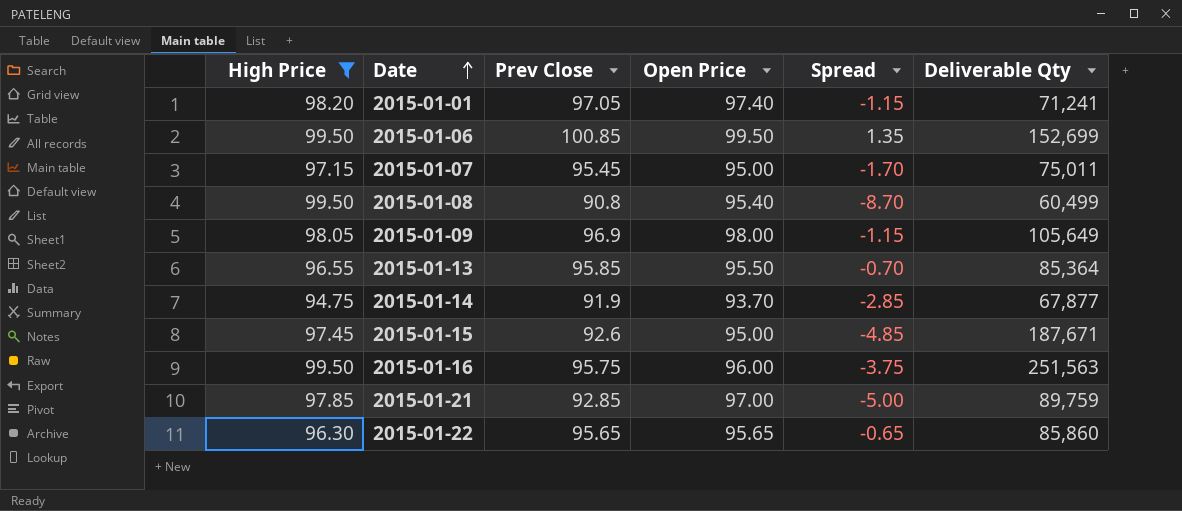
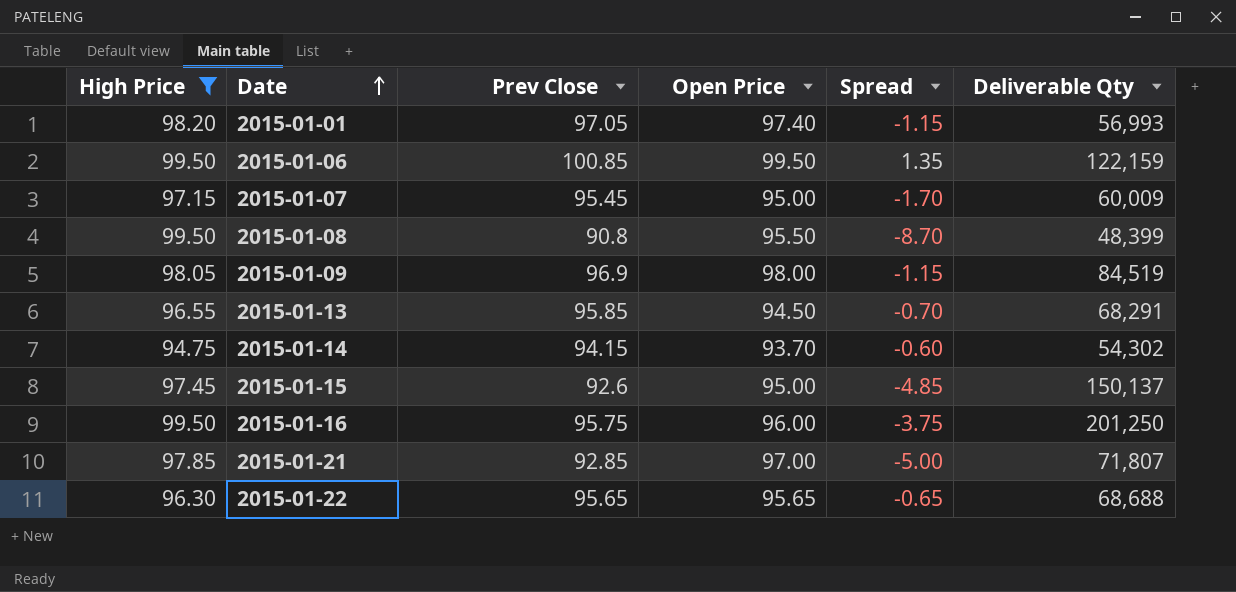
2015-01-01 | Deliverable Qty: 71,241 -> 56,993
2015-01-06 | Deliverable Qty: 152,699 -> 122,159
2015-01-07 | Deliverable Qty: 75,011 -> 60,009
2015-01-08 | Open Price: 95.40 -> 95.50
2015-01-08 | Deliverable Qty: 60,499 -> 48,399
2015-01-09 | Deliverable Qty: 105,649 -> 84,519
2015-01-13 | Open Price: 95.50 -> 94.50
2015-01-13 | Deliverable Qty: 85,364 -> 68,291
2015-01-14 | Prev Close: 91.9 -> 94.15
2015-01-14 | Spread: -2.85 -> -0.60
2015-01-14 | Deliverable Qty: 67,877 -> 54,302
2015-01-15 | Deliverable Qty: 187,671 -> 150,137
2015-01-16 | Deliverable Qty: 251,563 -> 201,250
2015-01-21 | Deliverable Qty: 89,759 -> 71,807
2015-01-22 | Deliverable Qty: 85,860 -> 68,688

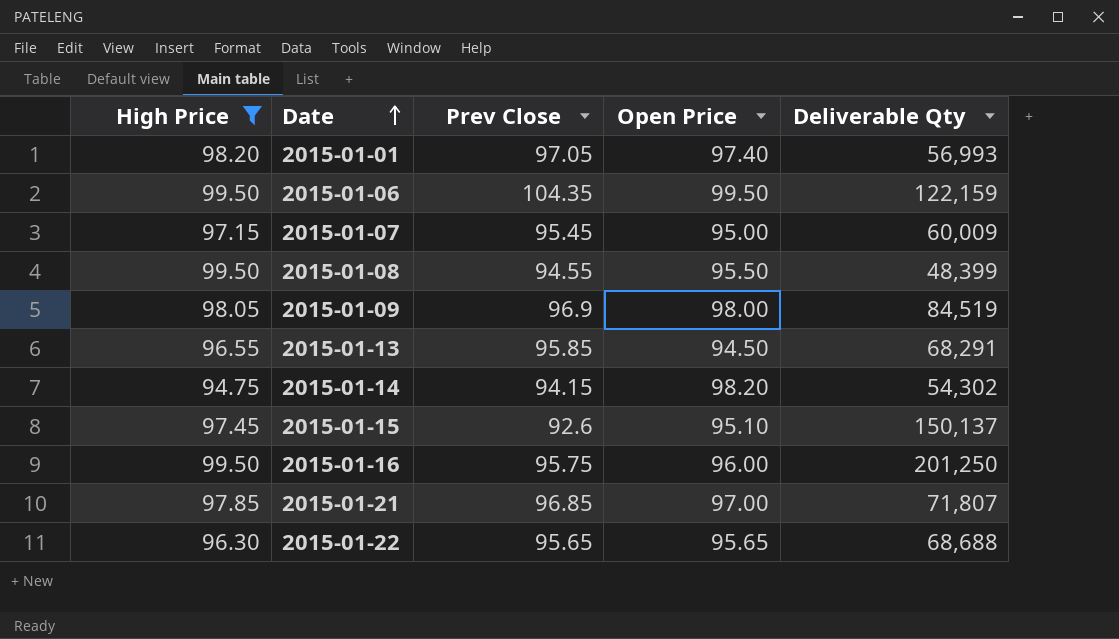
column Spread | formula: [Prev Close] - [High Price] -> none
2015-01-06 | Prev Close: 100.85 -> 104.35
2015-01-08 | Prev Close: 90.8 -> 94.55
2015-01-14 | Open Price: 93.70 -> 98.20
2015-01-15 | Open Price: 95.00 -> 95.10
2015-01-21 | Prev Close: 92.85 -> 96.85

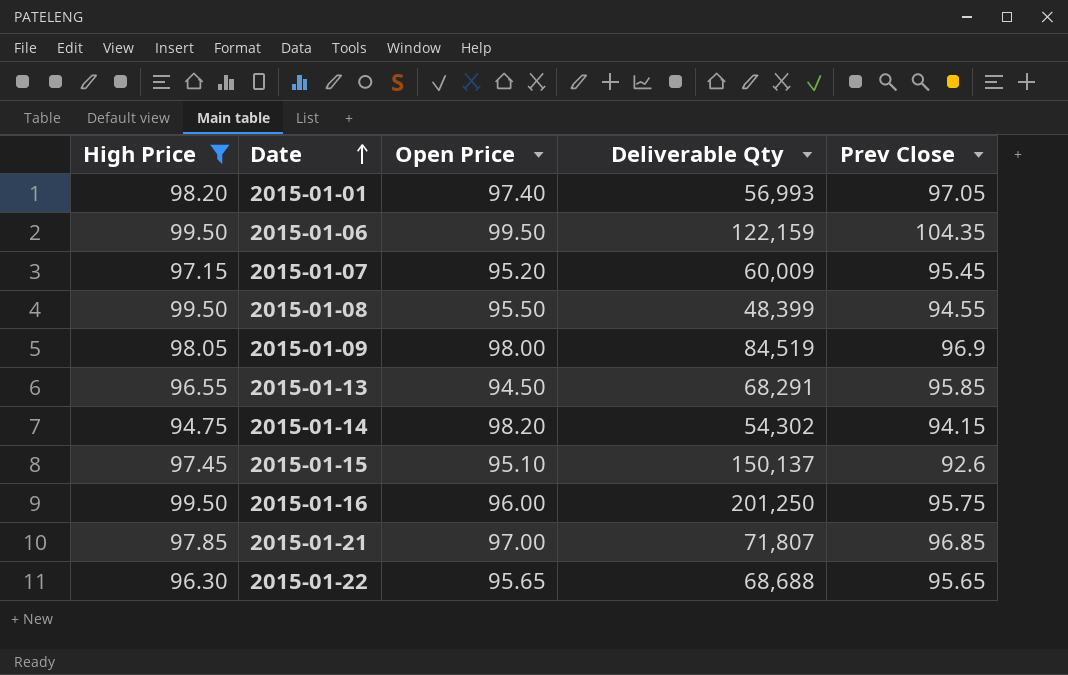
column Prev Close | position: 3 -> 5
2015-01-07 | Open Price: 95.00 -> 95.20

